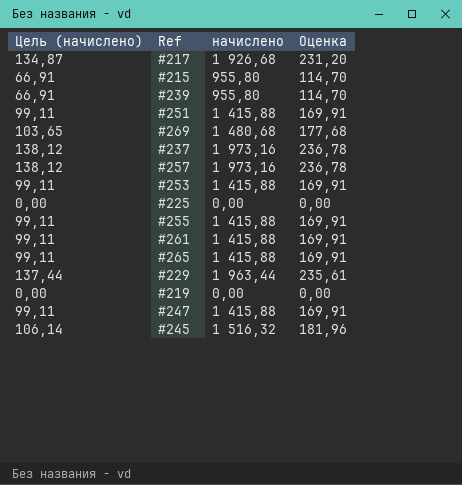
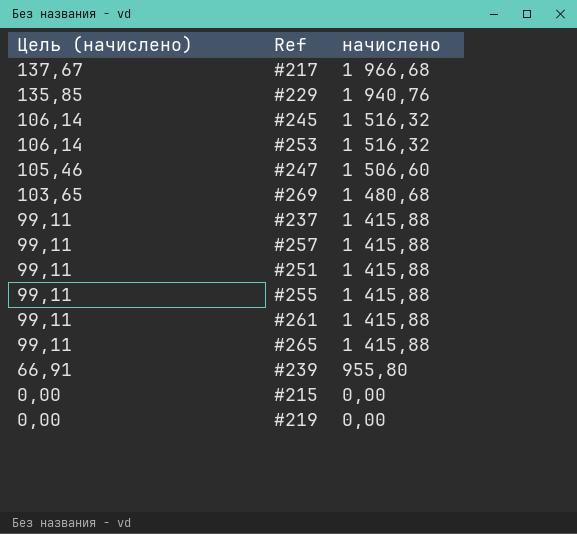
row order: none -> Цель (начислено) descending
column Оценка | formula: [начислено] * 0,12 -> none
row #225: 0,00 | 0,00 | 0,00 -> none
#217 | Цель (начислено): 134,87 -> 137,67
#217 | начислено: 1 926,68 -> 1 966,68
#229 | Цель (начислено): 137,44 -> 135,85
#229 | начислено: 1 963,44 -> 1 940,76
#253 | Цель (начислено): 99,11 -> 106,14
#253 | начислено: 1 415,88 -> 1 516,32
#247 | Цель (начислено): 99,11 -> 105,46
#247 | начислено: 1 415,88 -> 1 506,60
#237 | Цель (начислено): 138,12 -> 99,11
#237 | начислено: 1 973,16 -> 1 415,88
#257 | Цель (начислено): 138,12 -> 99,11
#257 | начислено: 1 973,16 -> 1 415,88
#215 | Цель (начислено): 66,91 -> 0,00
#215 | начислено: 955,80 -> 0,00

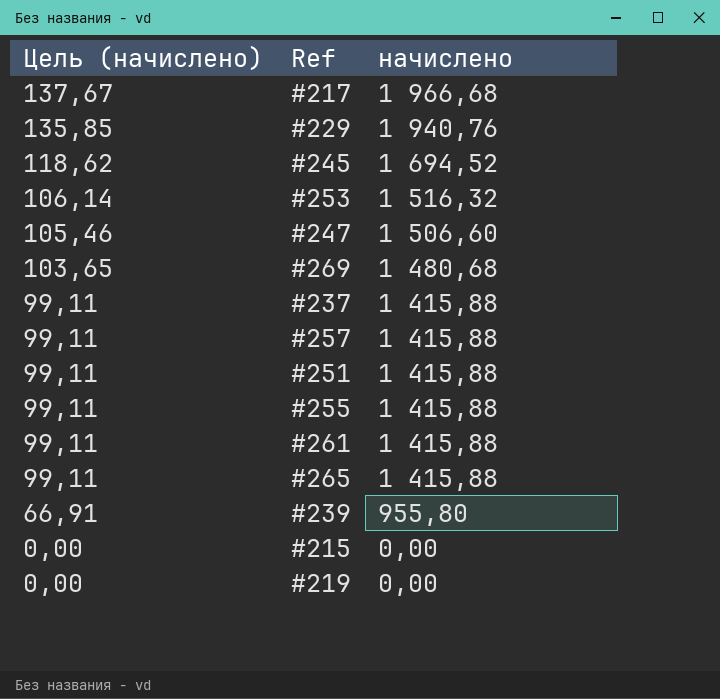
#245 | Цель (начислено): 106,14 -> 118,62
#245 | начислено: 1 516,32 -> 1 694,52

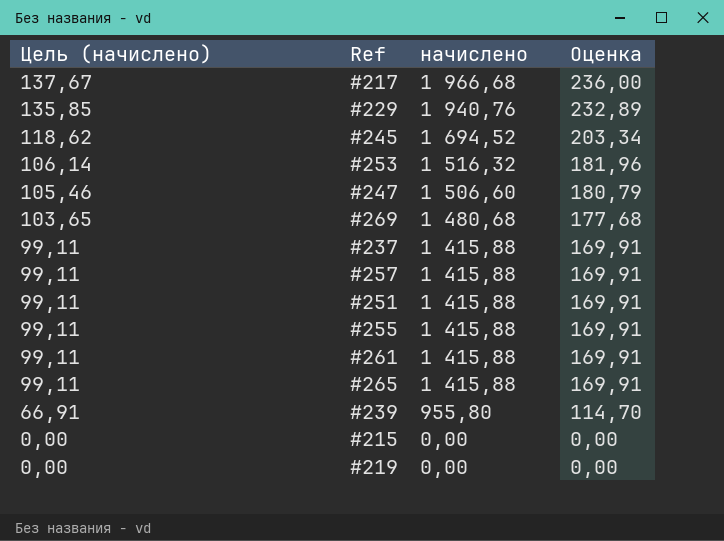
column Оценка | formula: none -> [начислено] * 0,12

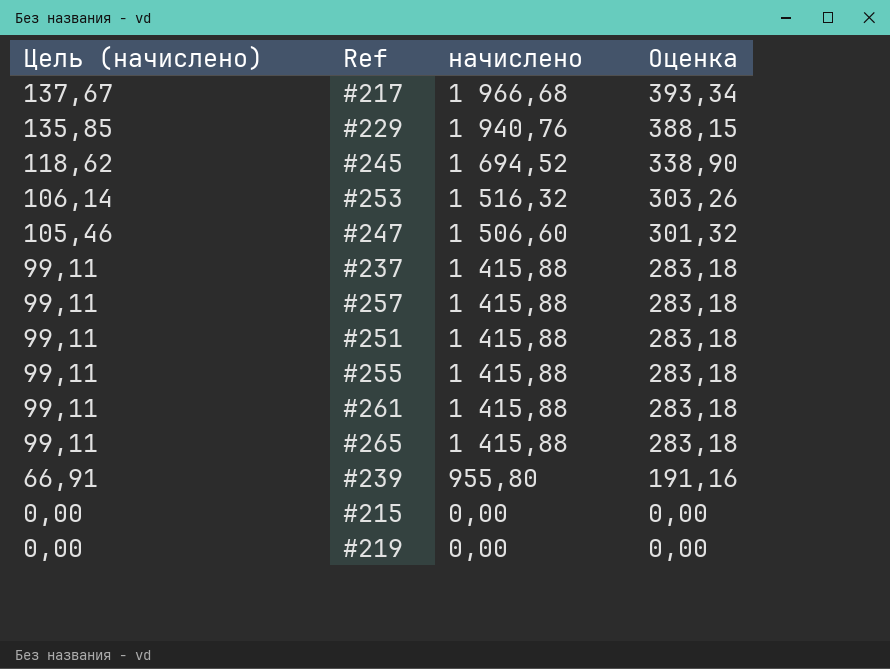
column Оценка | formula: [начислено] * 0,12 -> [начислено] * 0,2
row #269: 103,65 | 1 480,68 | 177,68 -> none

